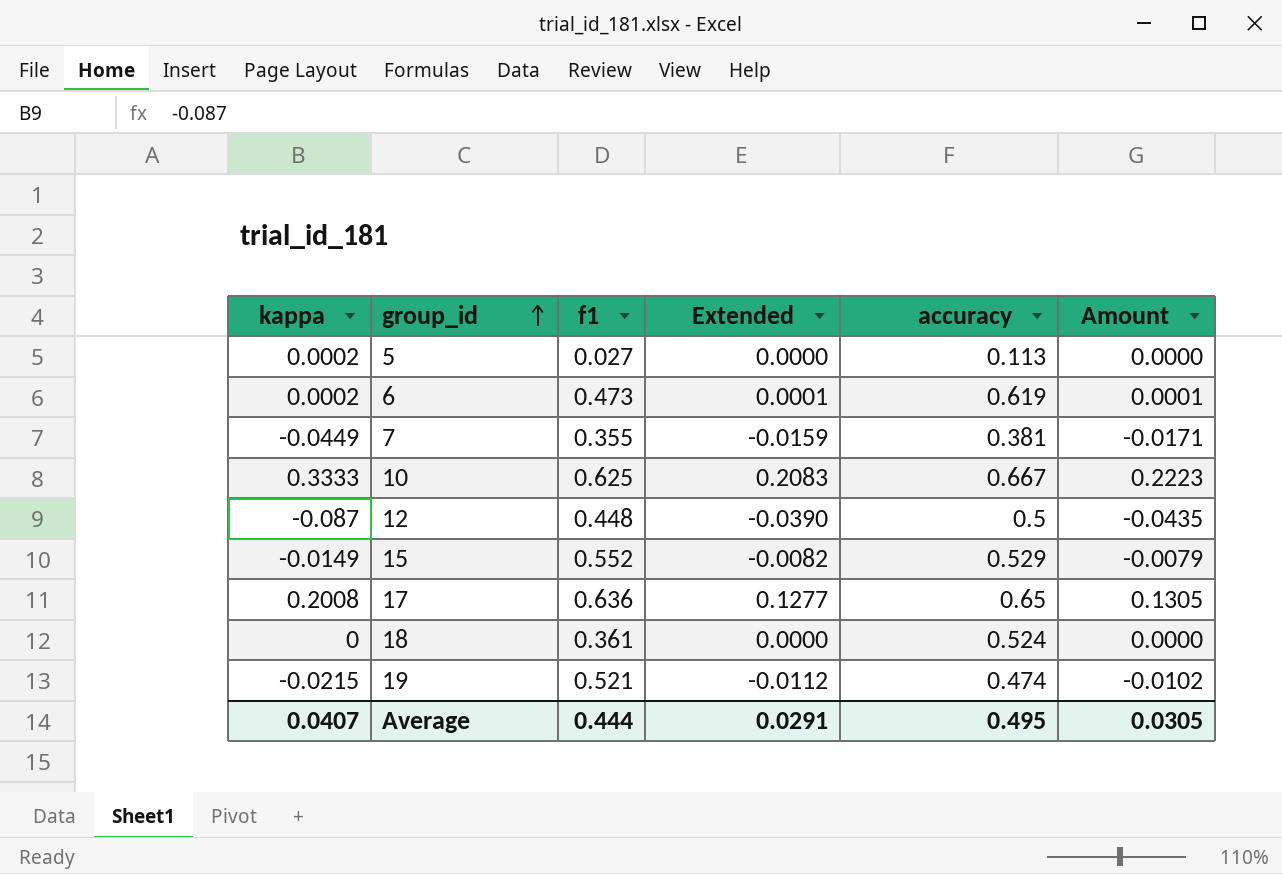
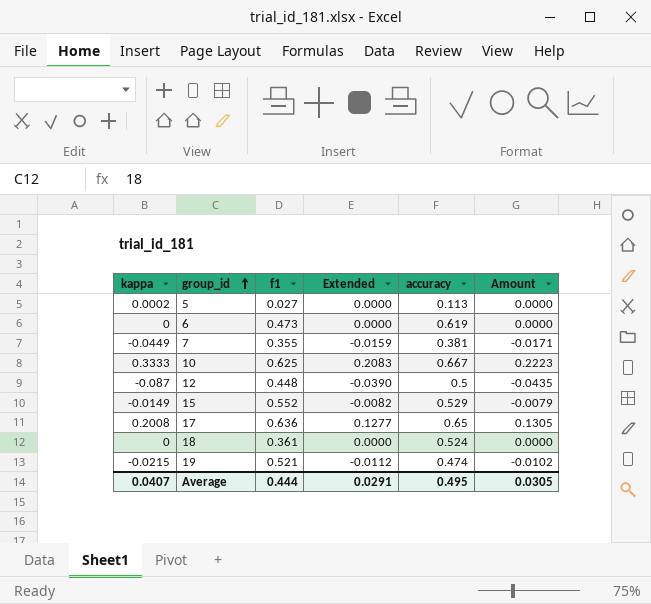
6 | kappa: 0.0002 -> 0
6 | Extended: 0.0001 -> 0.0000
6 | Amount: 0.0001 -> 0.0000

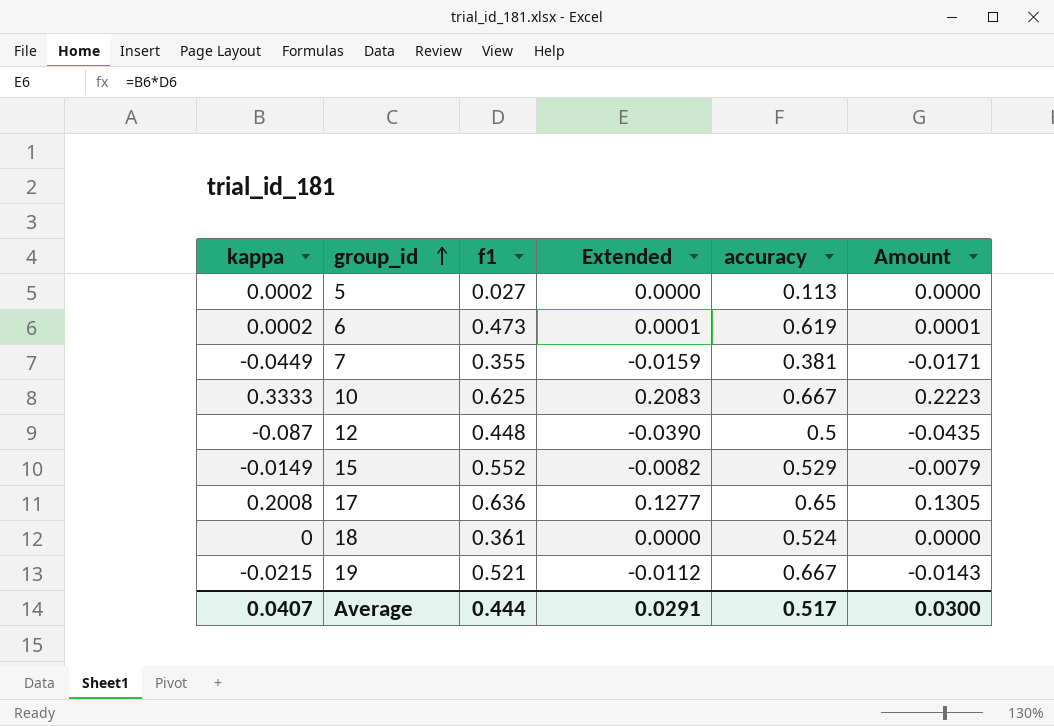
6 | kappa: 0 -> 0.0002
6 | Extended: 0.0000 -> 0.0001
6 | Amount: 0.0000 -> 0.0001
19 | accuracy: 0.474 -> 0.667
19 | Amount: -0.0102 -> -0.0143
Average | accuracy: 0.495 -> 0.517
Average | Amount: 0.0305 -> 0.0300

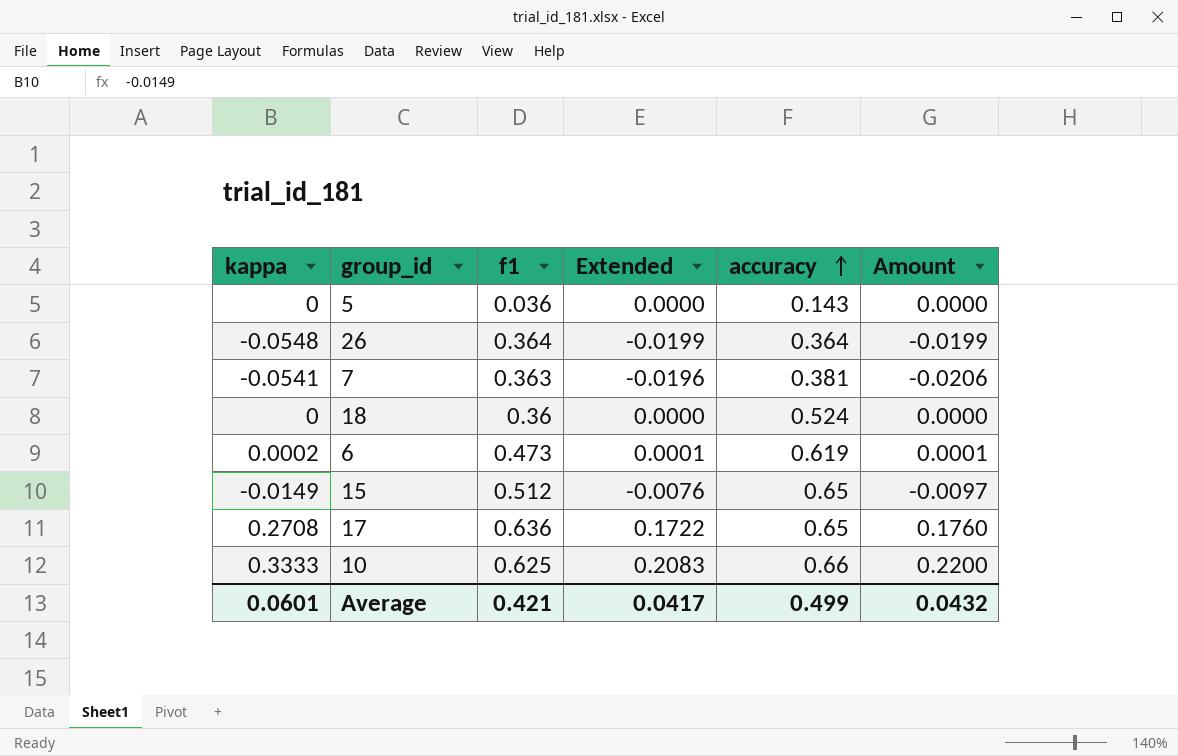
row order: group_id ascending -> accuracy ascending
row 12: -0.087 | 0.448 | -0.0390 | 0.5 | -0.0435 -> none
row 19: -0.0215 | 0.521 | -0.0112 | 0.667 | -0.0143 -> none
5 | kappa: 0.0002 -> 0
5 | f1: 0.027 -> 0.036
5 | accuracy: 0.113 -> 0.143
row 26: none -> -0.0548 | 0.364 | -0.0199 | 0.364 | -0.0199
7 | kappa: -0.0449 -> -0.0541
7 | f1: 0.355 -> 0.363
7 | Extended: -0.0159 -> -0.0196
7 | Amount: -0.0171 -> -0.0206
18 | f1: 0.361 -> 0.36
15 | f1: 0.552 -> 0.512
15 | Extended: -0.0082 -> -0.0076
15 | accuracy: 0.529 -> 0.65
15 | Amount: -0.0079 -> -0.0097
17 | kappa: 0.2008 -> 0.2708
17 | Extended: 0.1277 -> 0.1722
17 | Amount: 0.1305 -> 0.1760
10 | accuracy: 0.667 -> 0.66
10 | Amount: 0.2223 -> 0.2200
Average | kappa: 0.0407 -> 0.0601
Average | f1: 0.444 -> 0.421
Average | Extended: 0.0291 -> 0.0417
Average | accuracy: 0.517 -> 0.499
Average | Amount: 0.0300 -> 0.0432

